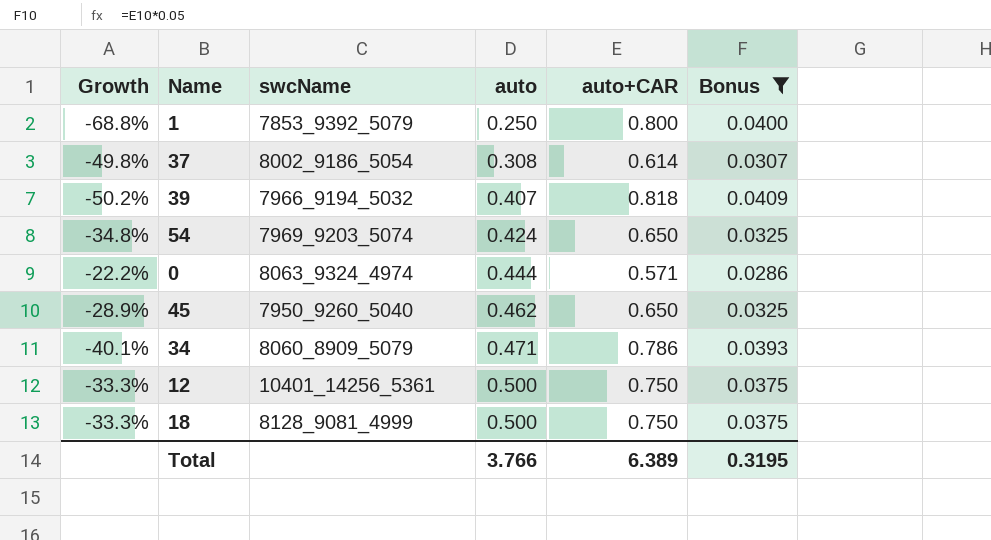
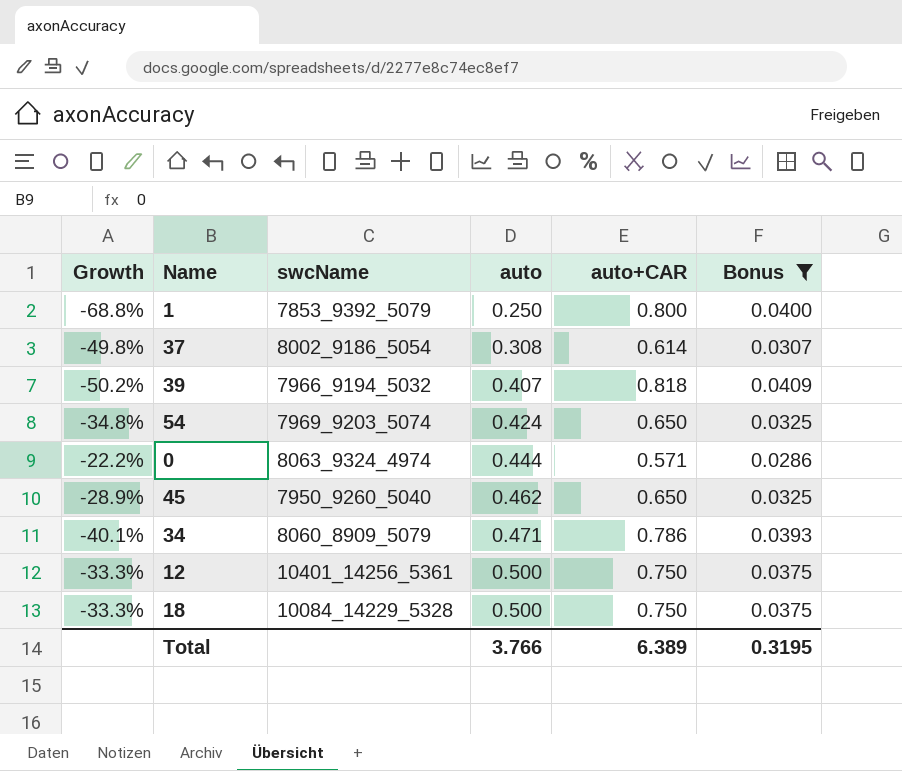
18 | swcName: 8128_9081_4999 -> 10084_14229_5328

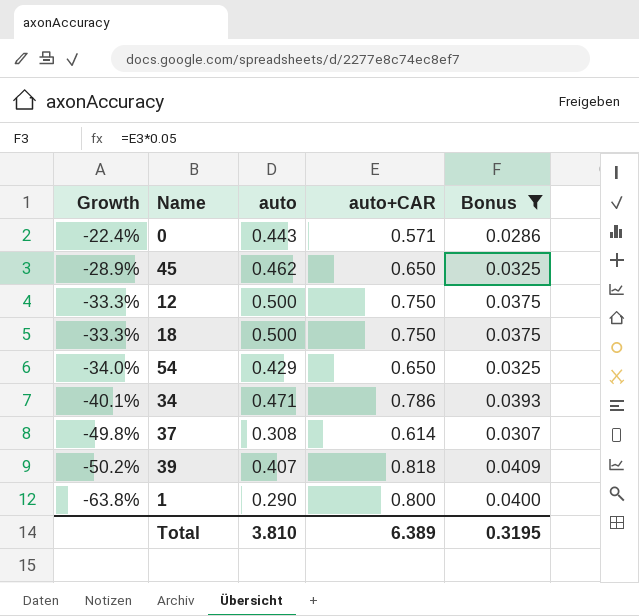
row order: auto ascending -> Growth descending
column swcName | position: 3 -> none
0 | Growth: -22.2% -> -22.4%
0 | auto: 0.444 -> 0.443
54 | Growth: -34.8% -> -34.0%
54 | auto: 0.424 -> 0.429
1 | Growth: -68.8% -> -63.8%
1 | auto: 0.250 -> 0.290
Total | auto: 3.766 -> 3.810

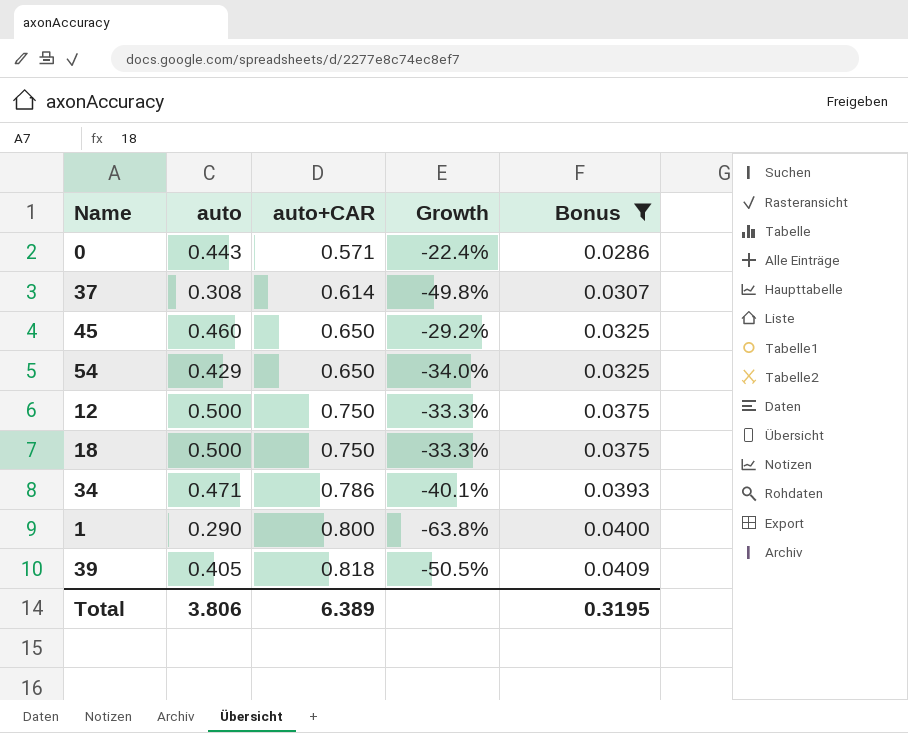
row order: Growth descending -> auto+CAR ascending
column Growth | position: 1 -> 4
45 | auto: 0.462 -> 0.460
45 | Growth: -28.9% -> -29.2%
39 | auto: 0.407 -> 0.405
39 | Growth: -50.2% -> -50.5%
Total | auto: 3.810 -> 3.806

